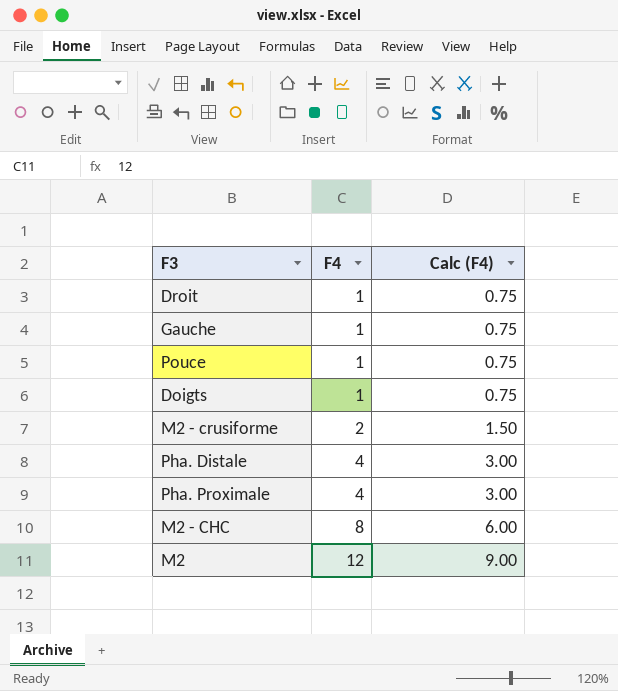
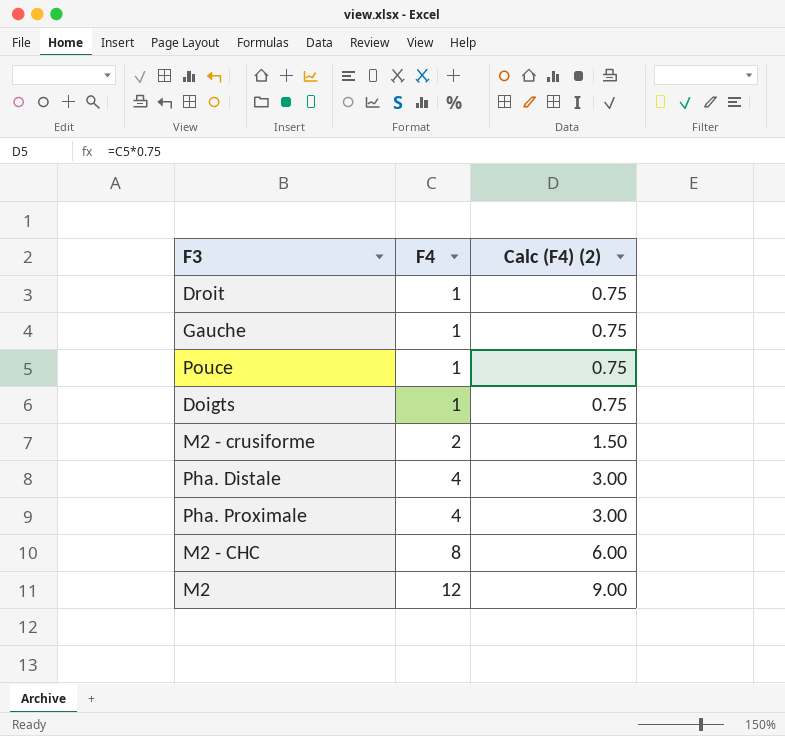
column name: Calc (F4) -> Calc (F4) (2)

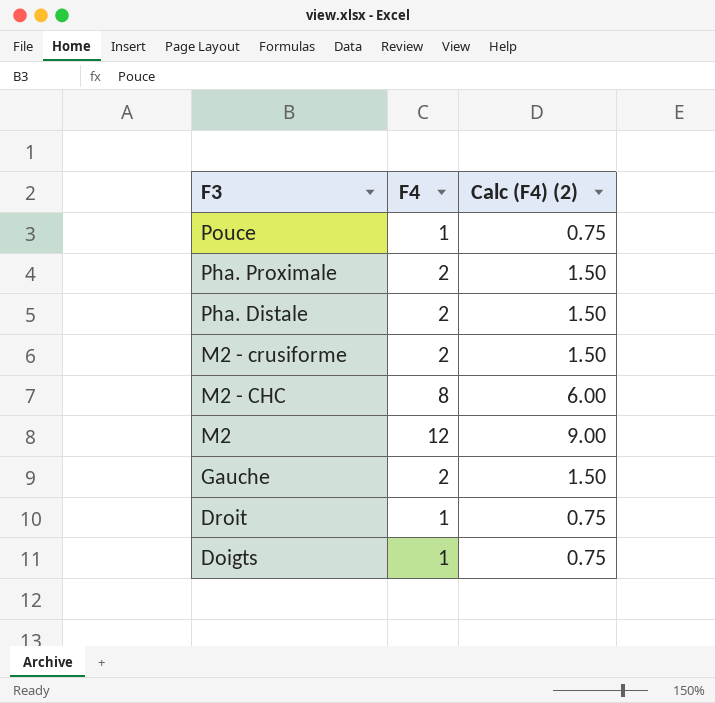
row order: F4 ascending -> F3 descending
Pha. Proximale | F4: 4 -> 2
Pha. Proximale | Calc (F4) (2): 3.00 -> 1.50
Pha. Distale | F4: 4 -> 2
Pha. Distale | Calc (F4) (2): 3.00 -> 1.50
Gauche | F4: 1 -> 2
Gauche | Calc (F4) (2): 0.75 -> 1.50

